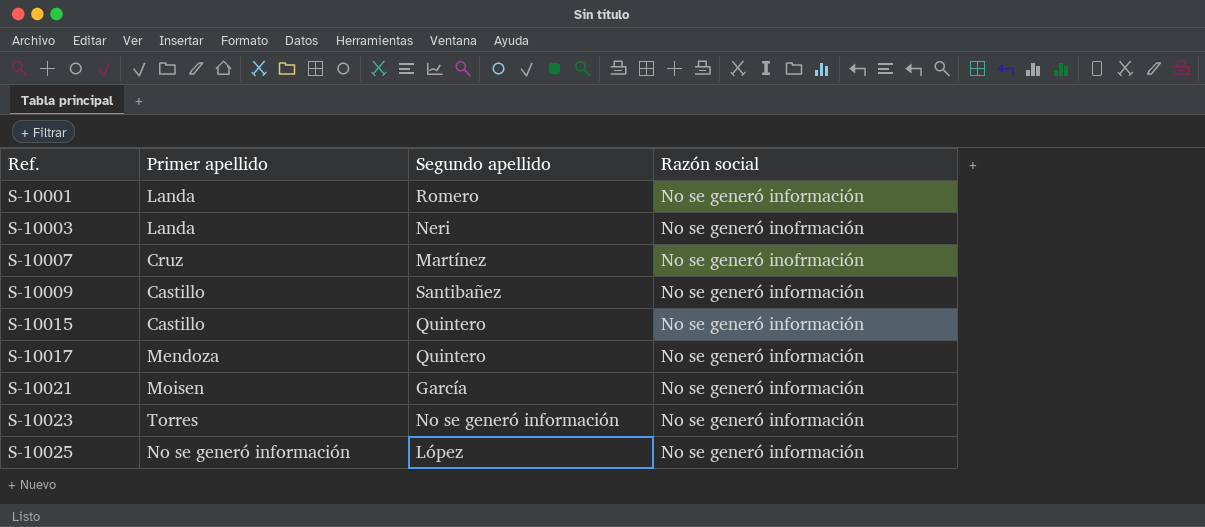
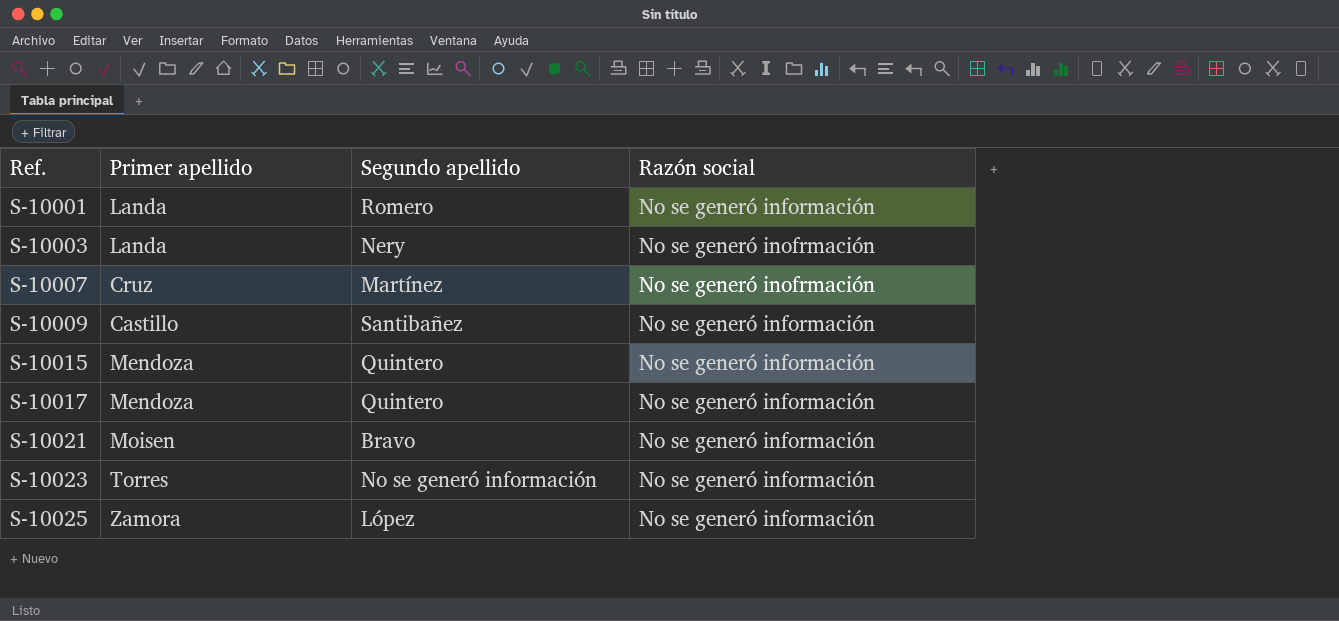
S-10003 | Segundo apellido: Neri -> Nery
S-10015 | Primer apellido: Castillo -> Mendoza
S-10021 | Segundo apellido: García -> Bravo
S-10025 | Primer apellido: No se generó información -> Zamora

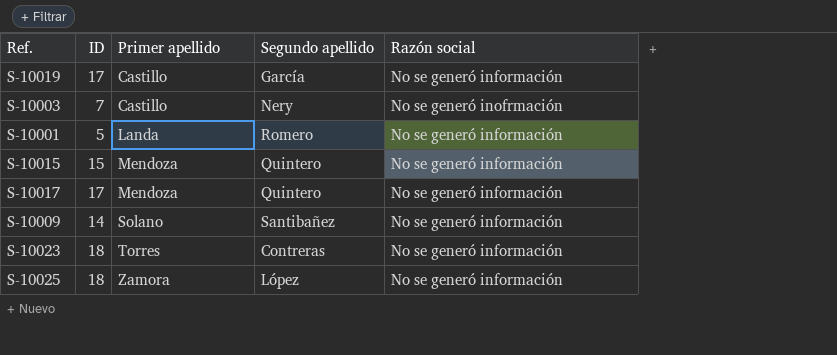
row order: Ref. ascending -> Primer apellido ascending
column ID | position: none -> 2
row S-10007: Cruz | Martínez | No se generó inofrmación -> none
row S-10021: Moisen | Bravo | No se generó información -> none
row S-10019: none -> 17 | Castillo | García | No se generó información
S-10003 | Primer apellido: Landa -> Castillo
S-10009 | Primer apellido: Castillo -> Solano
S-10023 | Segundo apellido: No se generó información -> Contreras

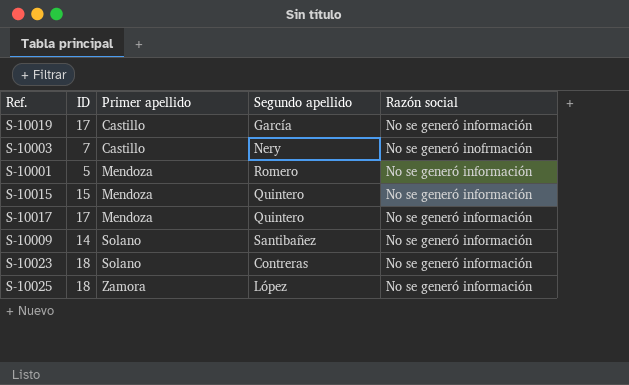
S-10001 | Primer apellido: Landa -> Mendoza
S-10023 | Primer apellido: Torres -> Solano

